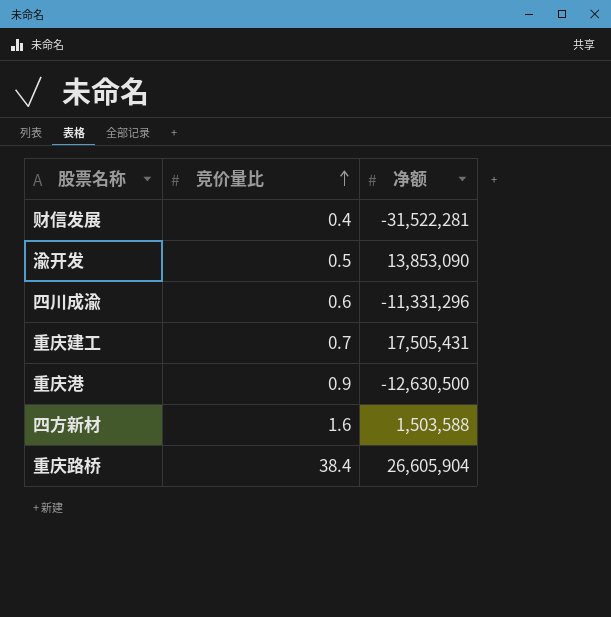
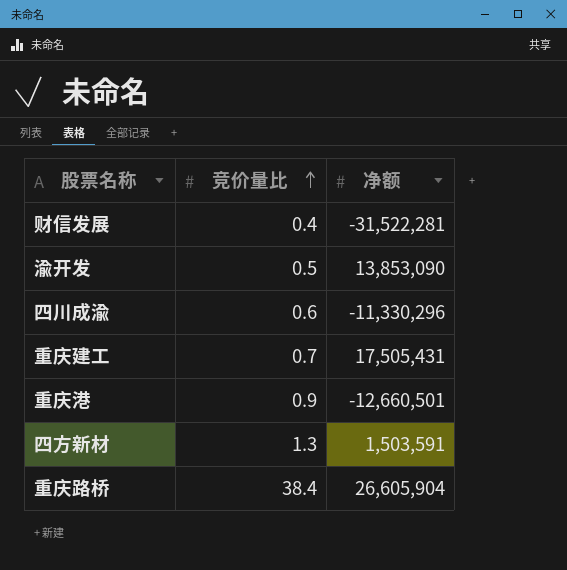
四川成渝 | 净额: -11,331,296 -> -11,330,296
重庆港 | 净额: -12,630,500 -> -12,660,501
四方新材 | 竞价量比: 1.6 -> 1.3
四方新材 | 净额: 1,503,588 -> 1,503,591

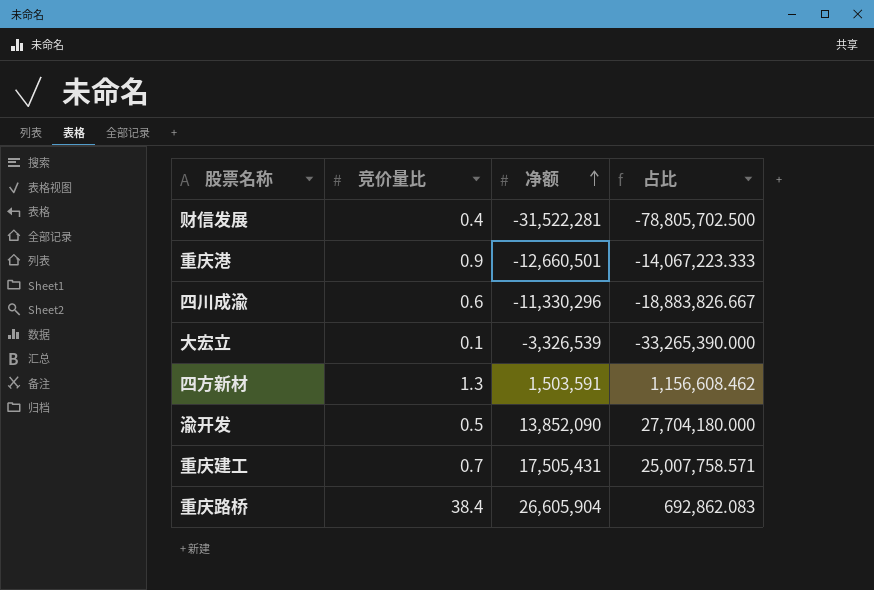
row order: 竞价量比 ascending -> 净额 ascending
column 占比 | formula: none -> [净额] / [竞价量比]
row 大宏立: none -> 0.1 | -3,326,539 | -33,265,390.000
渝开发 | 净额: 13,853,090 -> 13,852,090

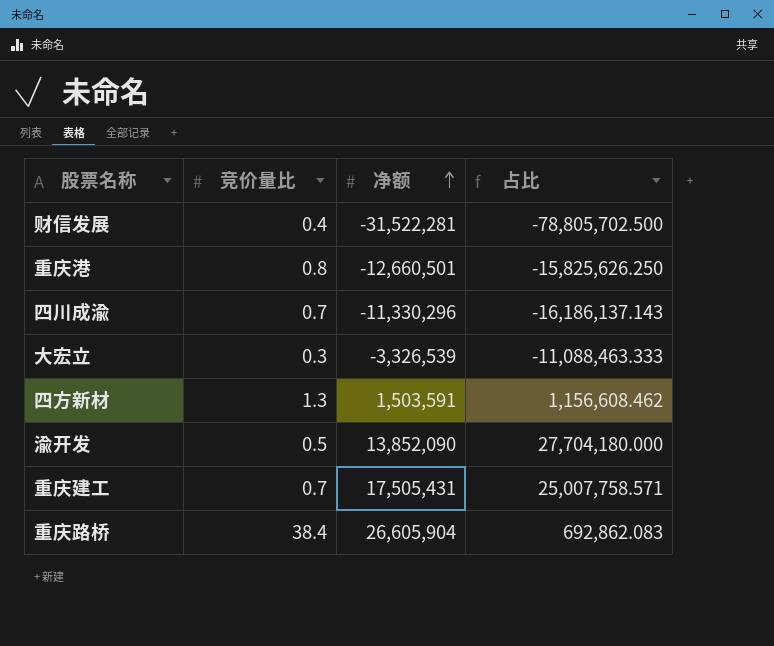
重庆港 | 竞价量比: 0.9 -> 0.8
重庆港 | 占比: -14,067,223.333 -> -15,825,626.250
四川成渝 | 竞价量比: 0.6 -> 0.7
四川成渝 | 占比: -18,883,826.667 -> -16,186,137.143
大宏立 | 竞价量比: 0.1 -> 0.3
大宏立 | 占比: -33,265,390.000 -> -11,088,463.333

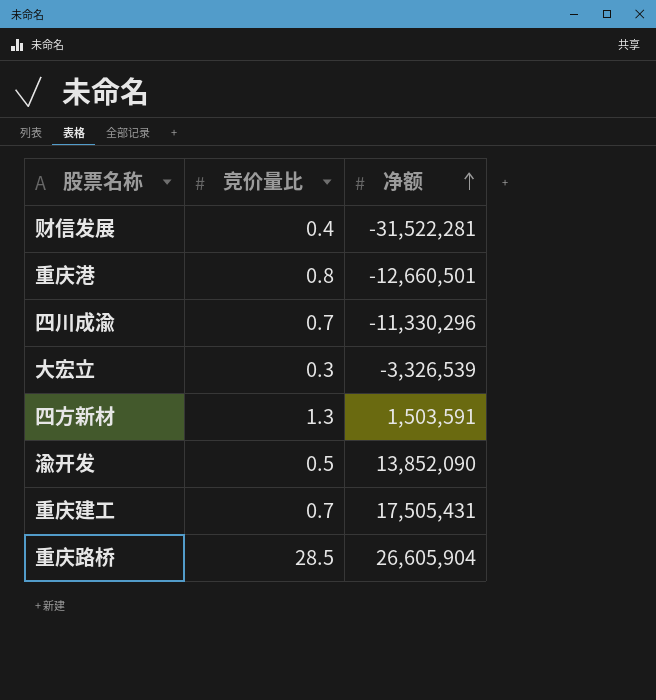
column 占比 | formula: [净额] / [竞价量比] -> none
重庆路桥 | 竞价量比: 38.4 -> 28.5

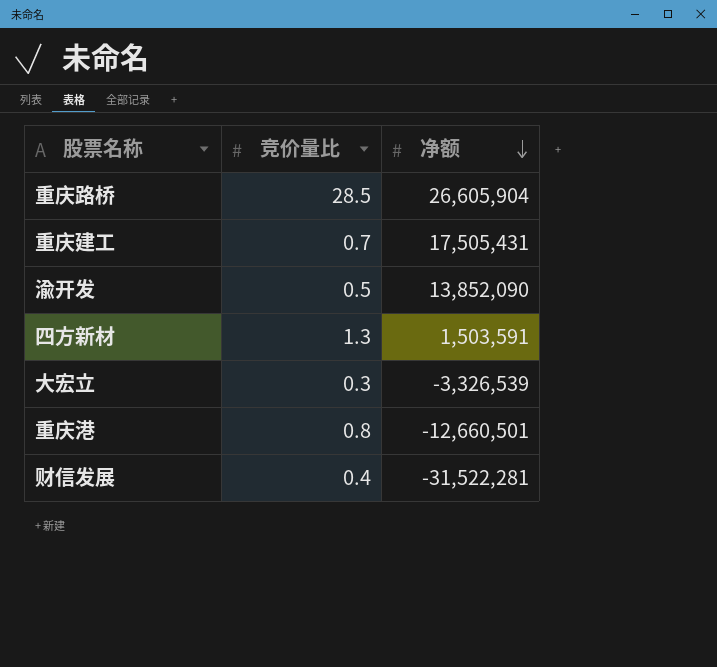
row order: 净额 ascending -> 净额 descending
row 四川成渝: 0.7 | -11,330,296 -> none

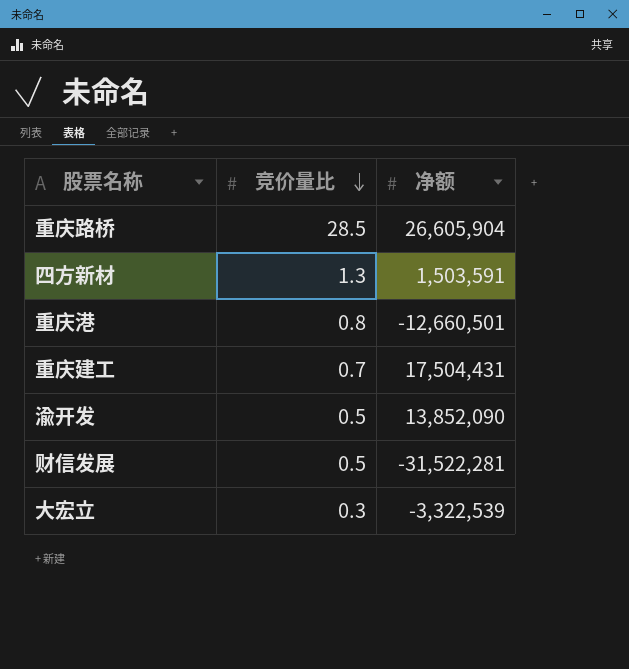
row order: 净额 descending -> 竞价量比 descending
重庆建工 | 净额: 17,505,431 -> 17,504,431
财信发展 | 竞价量比: 0.4 -> 0.5
大宏立 | 净额: -3,326,539 -> -3,322,539

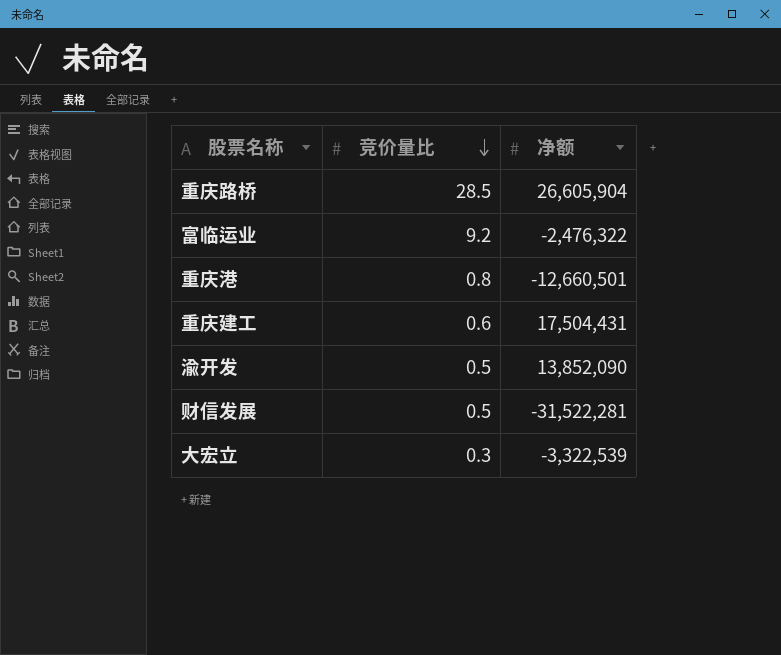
row 四方新材: 1.3 | 1,503,591 -> none
row 富临运业: none -> 9.2 | -2,476,322
重庆建工 | 竞价量比: 0.7 -> 0.6

